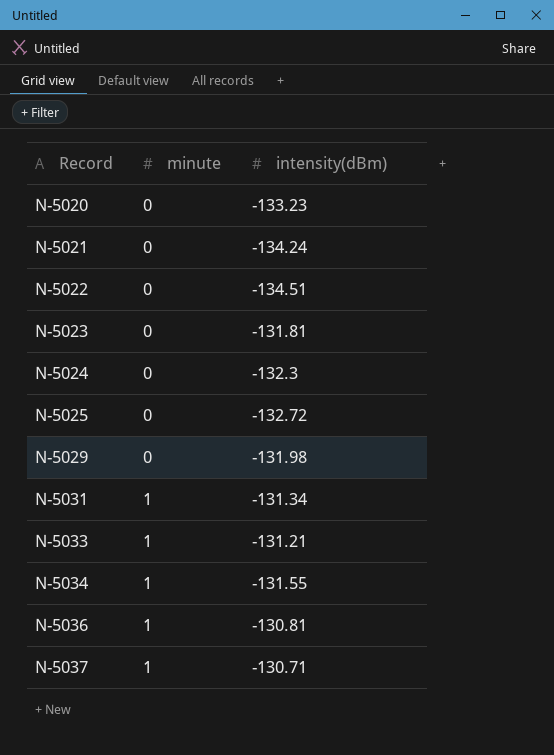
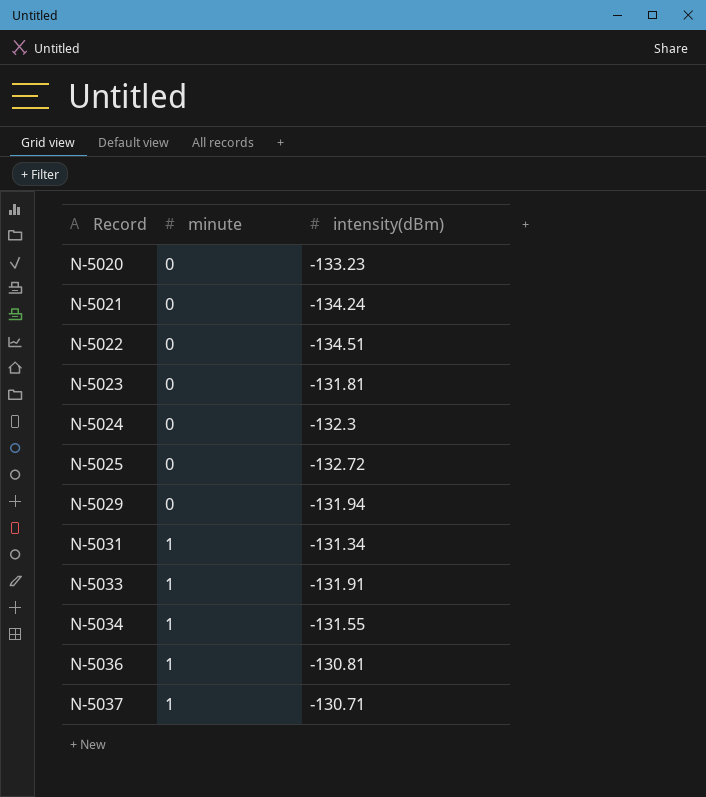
N-5029 | intensity(dBm): -131.98 -> -131.94
N-5033 | intensity(dBm): -131.21 -> -131.91

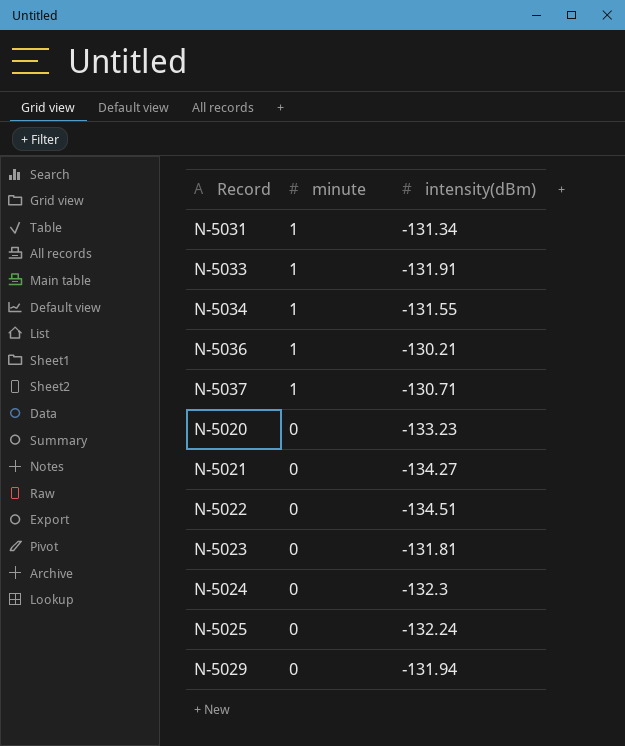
row order: Record ascending -> minute descending
N-5036 | intensity(dBm): -130.81 -> -130.21
N-5021 | intensity(dBm): -134.24 -> -134.27
N-5025 | intensity(dBm): -132.72 -> -132.24

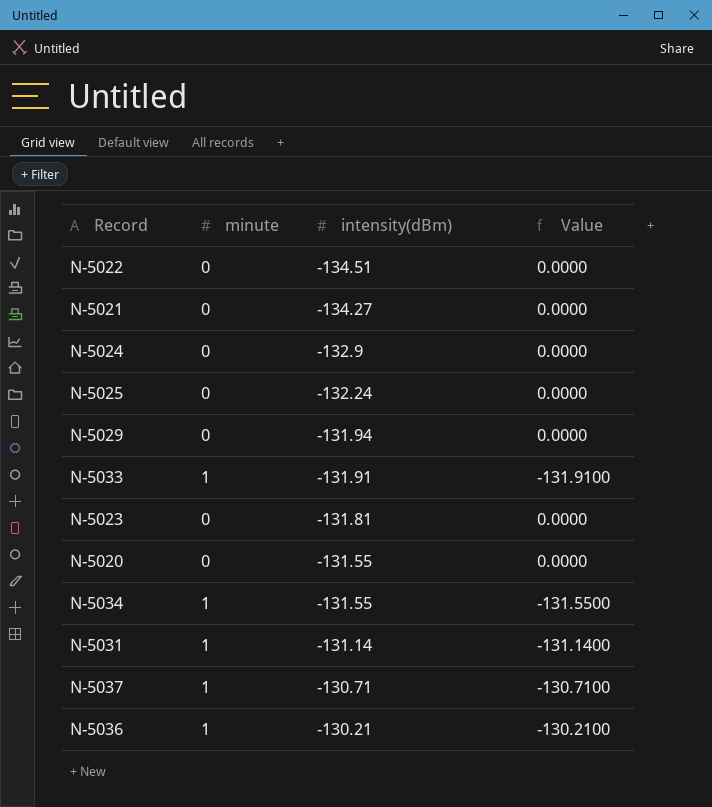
row order: minute descending -> intensity(dBm) ascending
column Value | formula: none -> [minute] * [intensity(dBm)]
N-5024 | intensity(dBm): -132.3 -> -132.9
N-5020 | intensity(dBm): -133.23 -> -131.55
N-5031 | intensity(dBm): -131.34 -> -131.14

